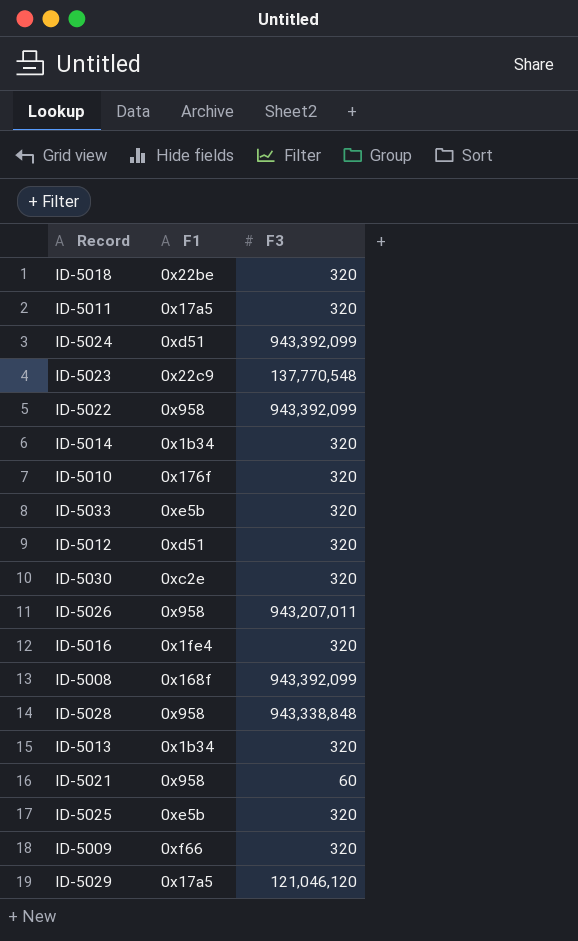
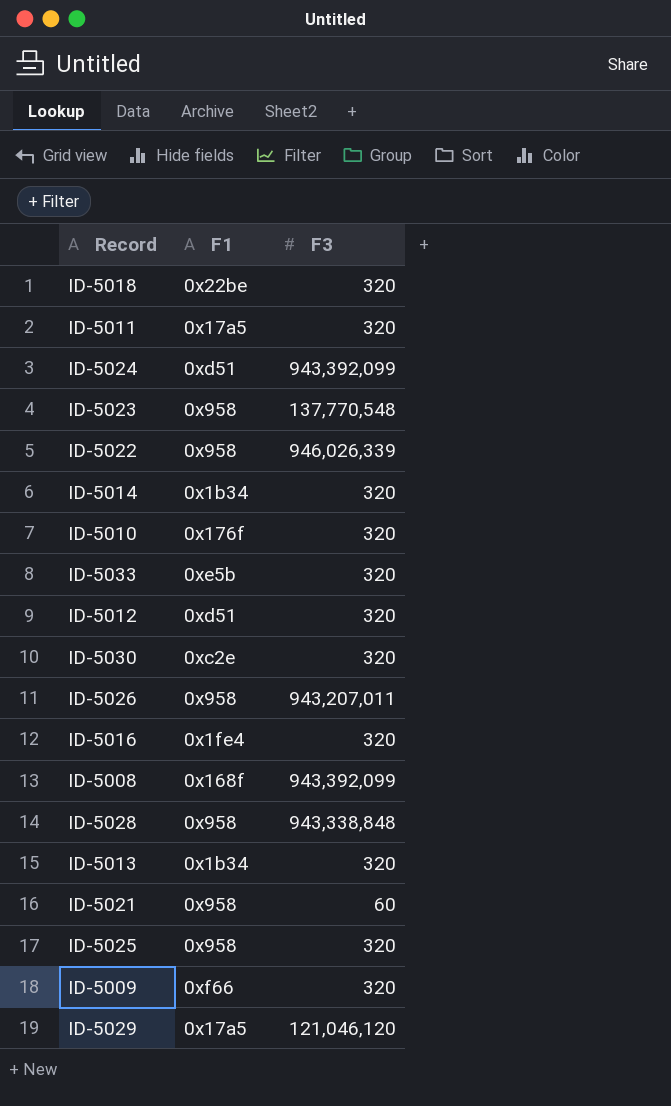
ID-5023 | F1: 0x22c9 -> 0x958
ID-5022 | F3: 943,392,099 -> 946,026,339
ID-5025 | F1: 0xe5b -> 0x958

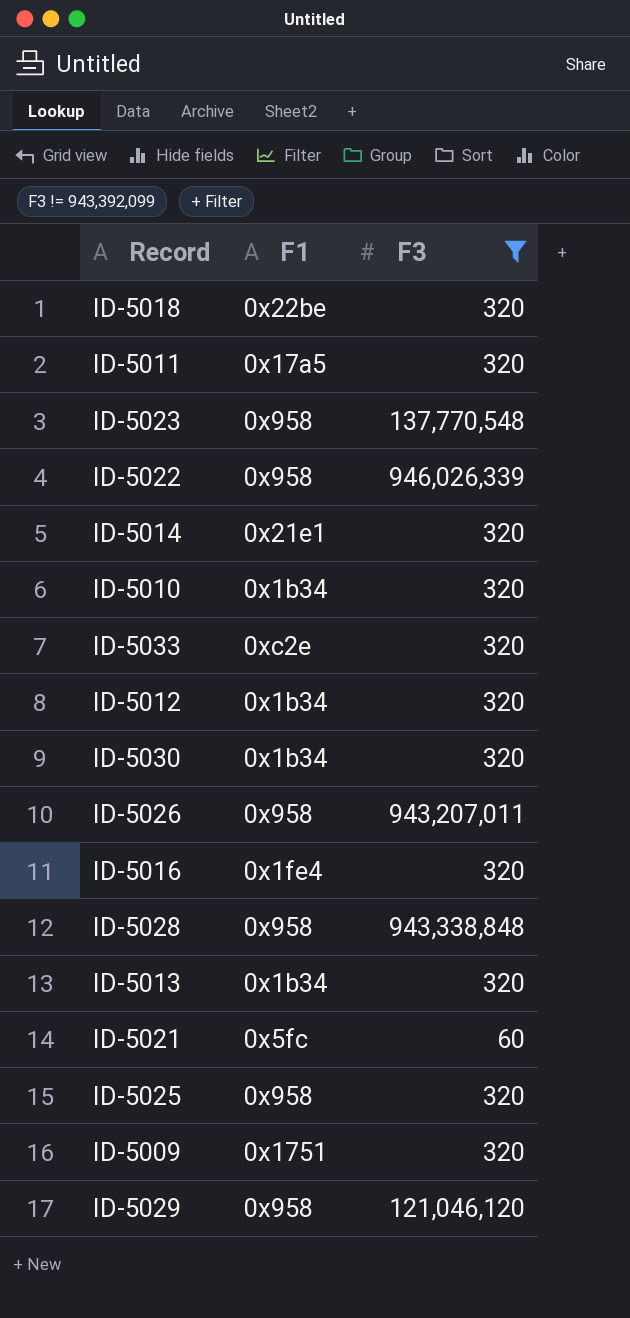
filter: none -> F3 != 943,392,099
ID-5014 | F1: 0x1b34 -> 0x21e1
ID-5010 | F1: 0x176f -> 0x1b34
ID-5033 | F1: 0xe5b -> 0xc2e
ID-5012 | F1: 0xd51 -> 0x1b34
ID-5030 | F1: 0xc2e -> 0x1b34
ID-5021 | F1: 0x958 -> 0x5fc
ID-5009 | F1: 0xf66 -> 0x1751
ID-5029 | F1: 0x17a5 -> 0x958

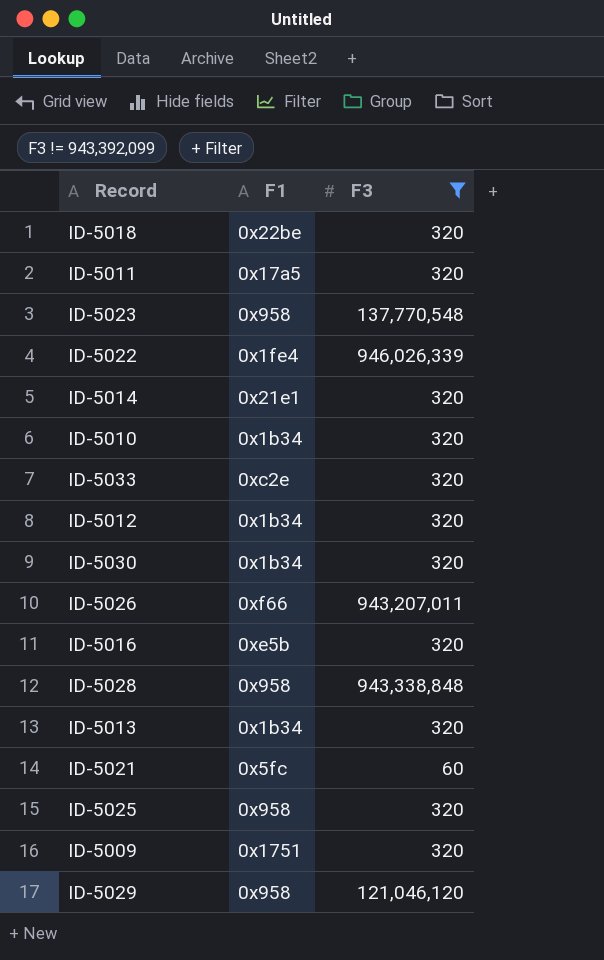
ID-5022 | F1: 0x958 -> 0x1fe4
ID-5026 | F1: 0x958 -> 0xf66
ID-5016 | F1: 0x1fe4 -> 0xe5b

